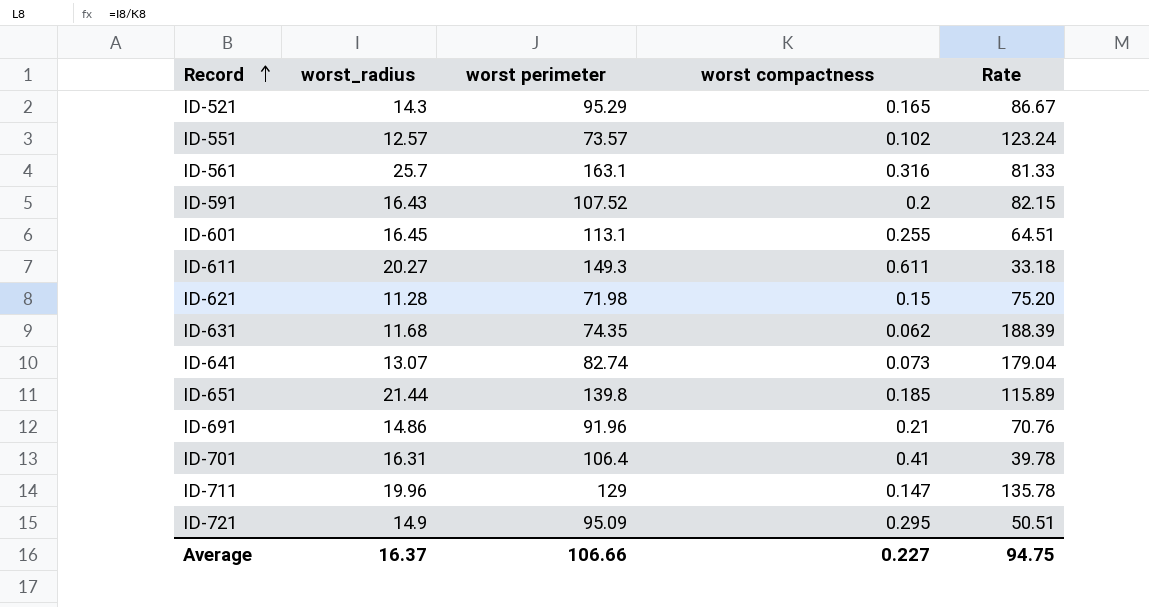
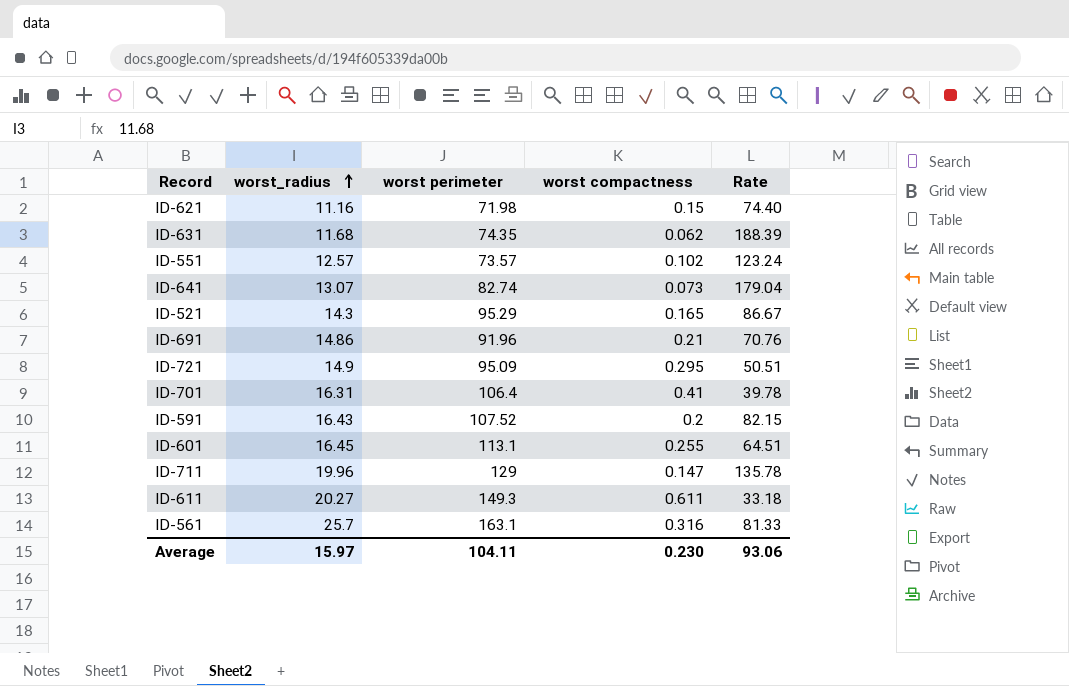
row order: Record ascending -> worst_radius ascending
row ID-651: 21.44 | 139.8 | 0.185 | 115.89 -> none
ID-621 | worst_radius: 11.28 -> 11.16
ID-621 | Rate: 75.20 -> 74.40
Average | worst_radius: 16.37 -> 15.97
Average | worst perimeter: 106.66 -> 104.11
Average | worst compactness: 0.227 -> 0.230
Average | Rate: 94.75 -> 93.06

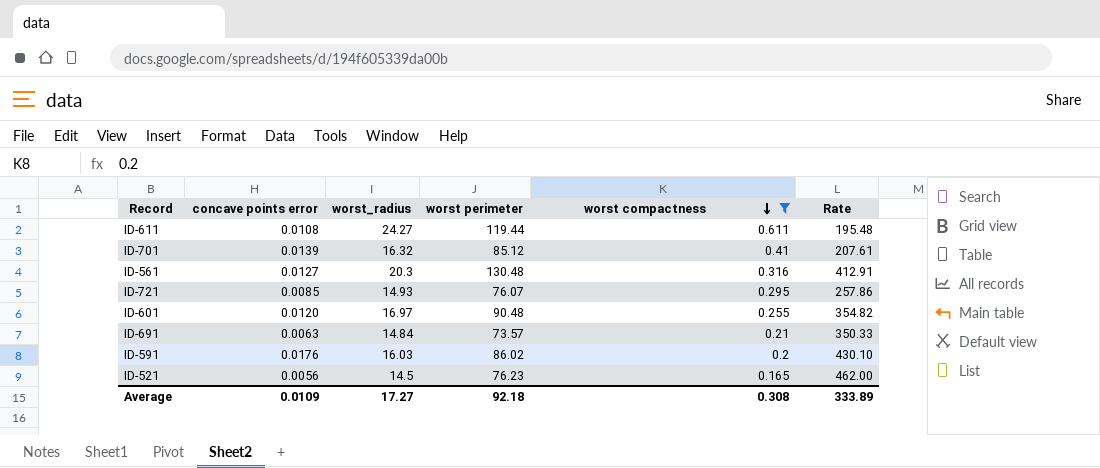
filter: none -> worst compactness >= 0.165
row order: worst_radius ascending -> worst compactness descending
column concave points error | position: none -> 2
column Rate | formula: [worst_radius] / [worst compactness] -> [worst perimeter] / [worst compactness]
ID-611 | worst_radius: 20.27 -> 24.27
ID-611 | worst perimeter: 149.3 -> 119.44
ID-701 | worst_radius: 16.31 -> 16.32
ID-701 | worst perimeter: 106.4 -> 85.12
ID-561 | worst_radius: 25.7 -> 20.3
ID-561 | worst perimeter: 163.1 -> 130.48
ID-721 | worst_radius: 14.9 -> 14.93
ID-721 | worst perimeter: 95.09 -> 76.07
ID-601 | worst_radius: 16.45 -> 16.97
ID-601 | worst perimeter: 113.1 -> 90.48
ID-691 | worst_radius: 14.86 -> 14.84
ID-691 | worst perimeter: 91.96 -> 73.57
ID-591 | worst_radius: 16.43 -> 16.03
ID-591 | worst perimeter: 107.52 -> 86.02
ID-521 | worst_radius: 14.3 -> 14.5
ID-521 | worst perimeter: 95.29 -> 76.23
Average | worst_radius: 15.97 -> 17.27
Average | worst perimeter: 104.11 -> 92.18
Average | worst compactness: 0.230 -> 0.308
Average | Rate: 93.06 -> 333.89

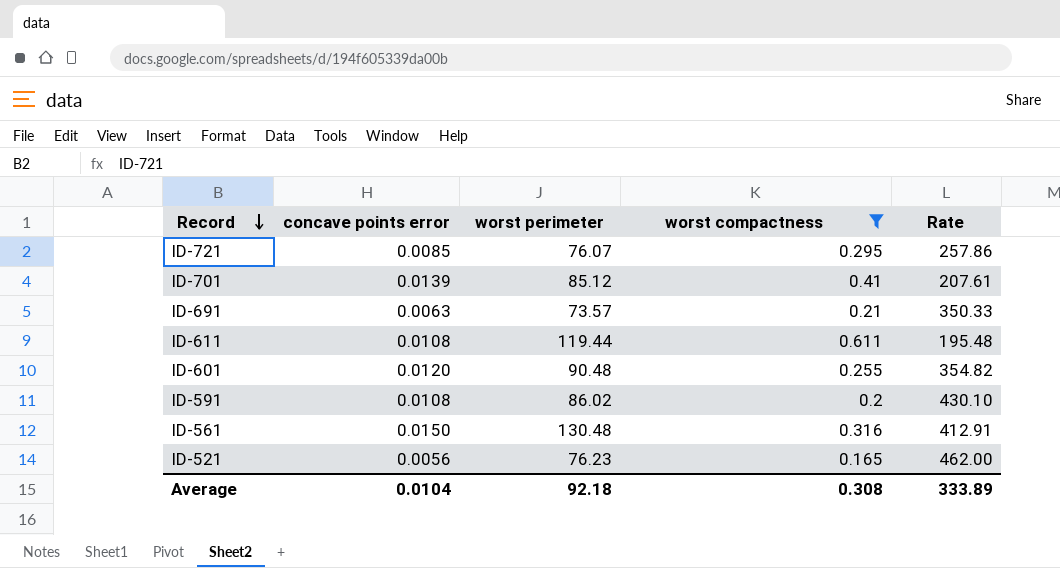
row order: worst compactness descending -> Record descending
column worst_radius | position: 3 -> none
ID-591 | concave points error: 0.0176 -> 0.0108
ID-561 | concave points error: 0.0127 -> 0.0150
Average | concave points error: 0.0109 -> 0.0104

